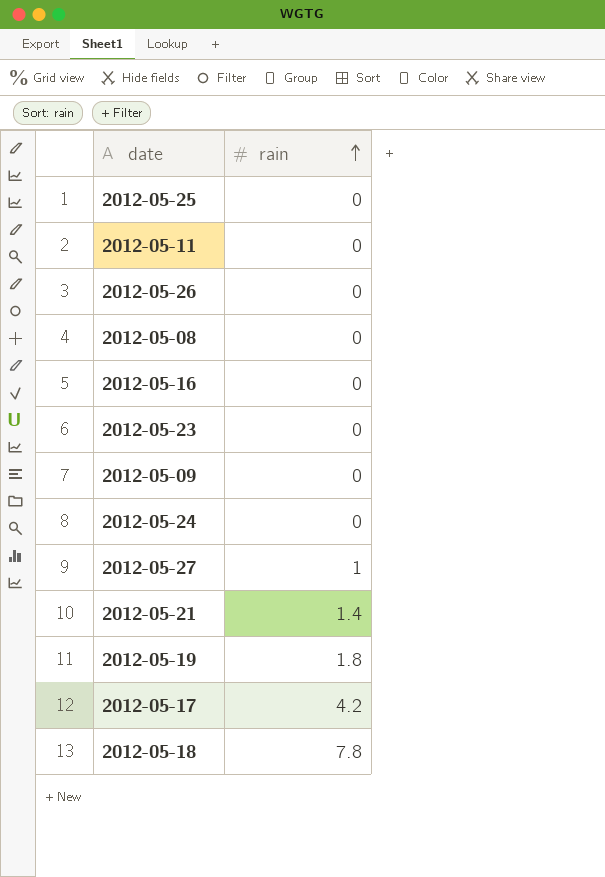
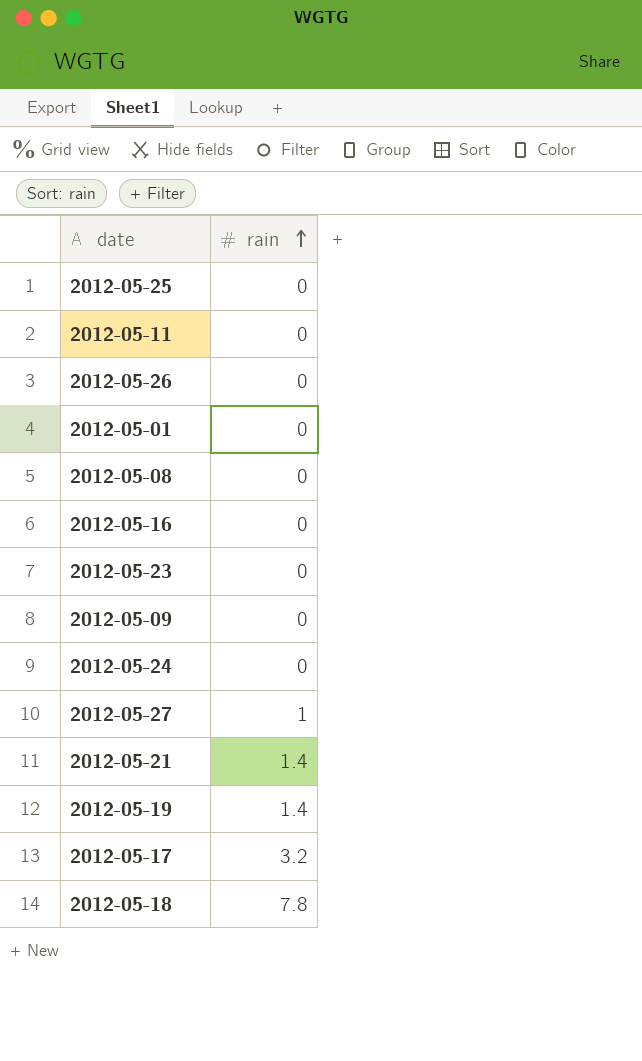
row 2012-05-01: none -> 0
2012-05-19 | rain: 1.8 -> 1.4
2012-05-17 | rain: 4.2 -> 3.2

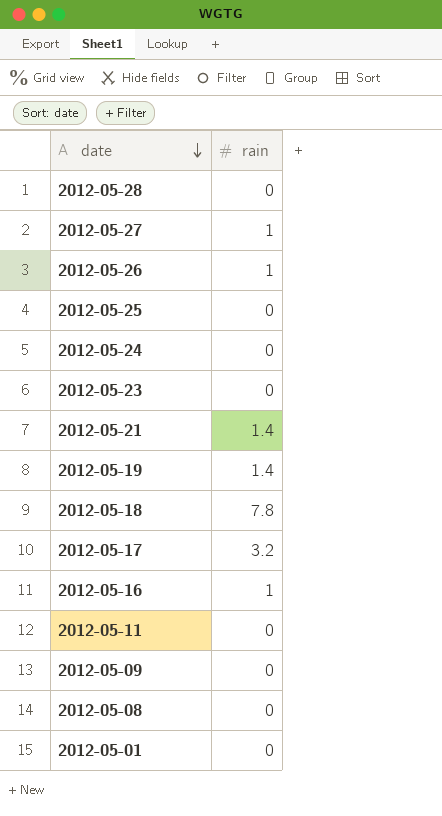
row order: rain ascending -> date descending
row 2012-05-28: none -> 0
2012-05-26 | rain: 0 -> 1
2012-05-16 | rain: 0 -> 1

